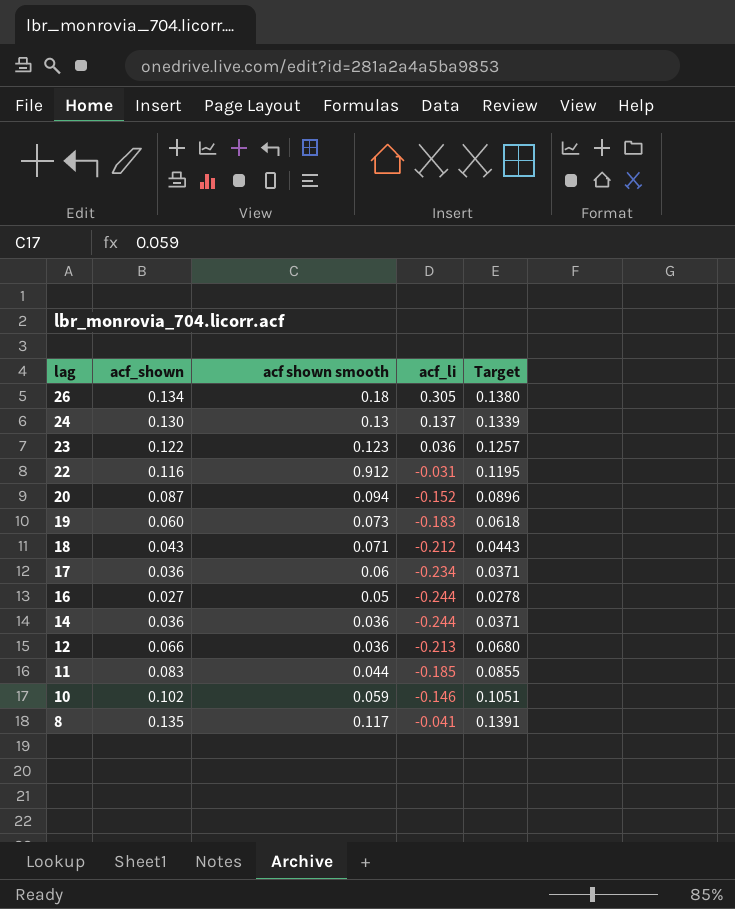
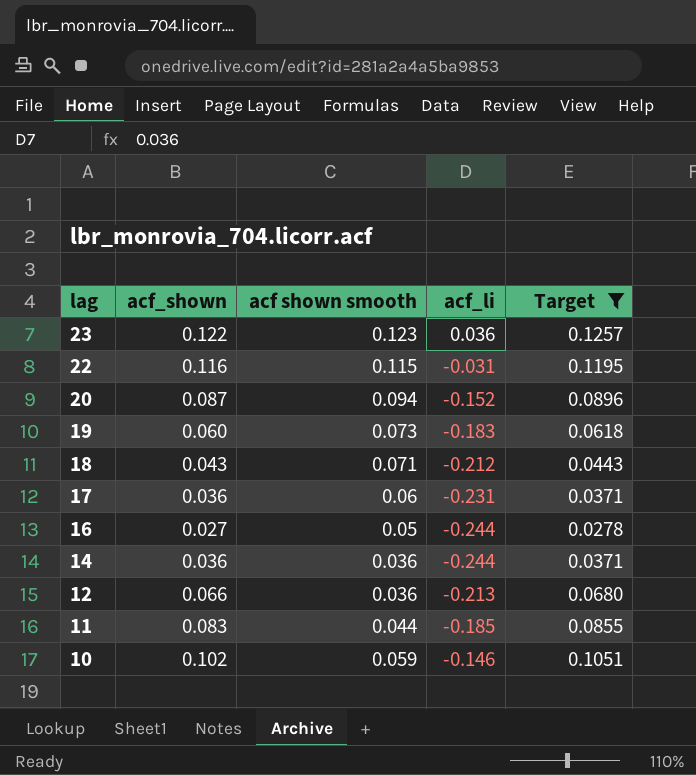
filter: none -> Target <= 0.1257
22 | acf shown smooth: 0.912 -> 0.115
17 | acf_li: -0.234 -> -0.231

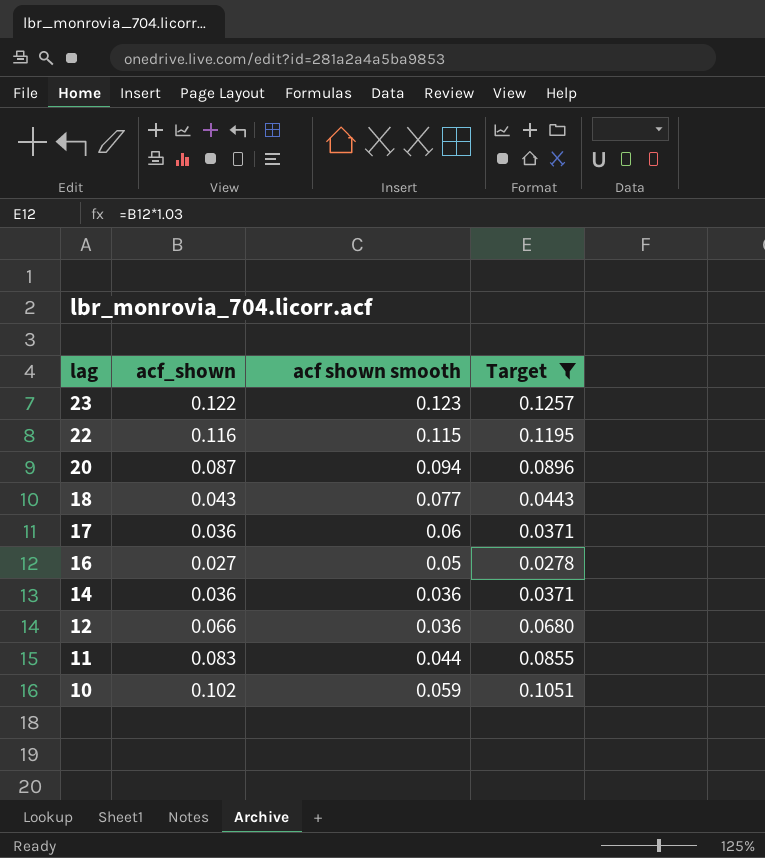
column acf_li | position: 4 -> none
row 19: 0.060 | 0.073 | -0.183 | 0.0618 -> none
18 | acf shown smooth: 0.071 -> 0.077

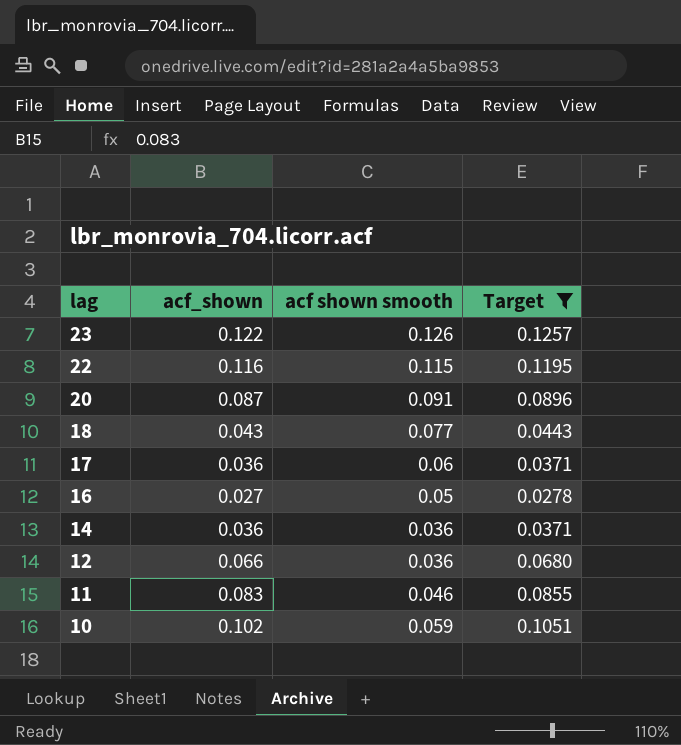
23 | acf shown smooth: 0.123 -> 0.126
20 | acf shown smooth: 0.094 -> 0.091
11 | acf shown smooth: 0.044 -> 0.046

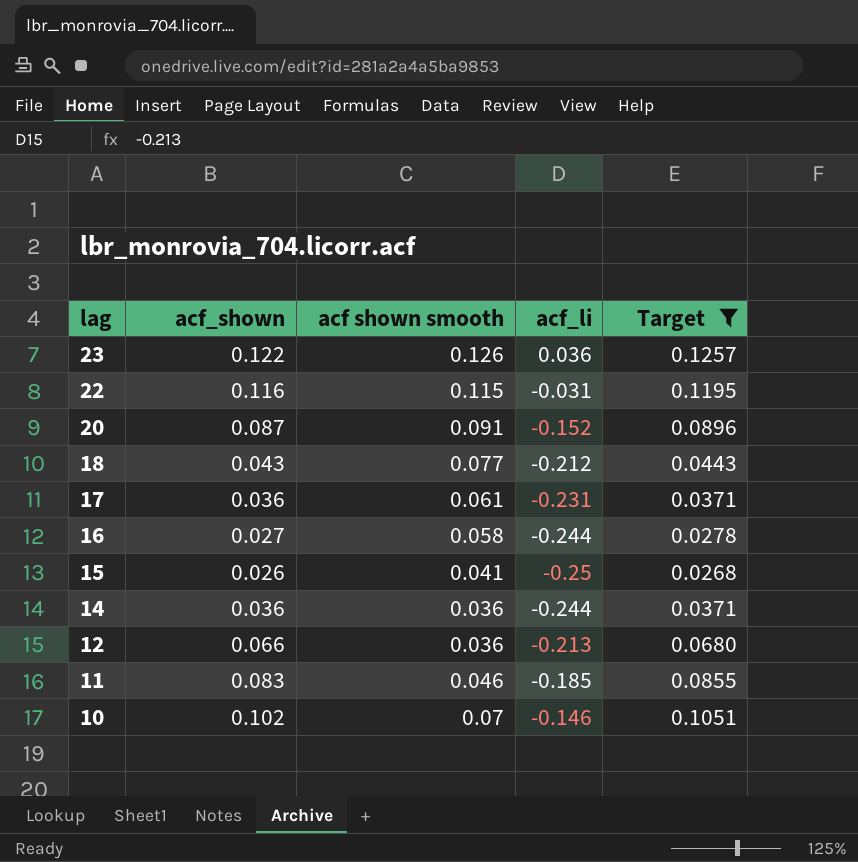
column acf_li | position: none -> 4
17 | acf shown smooth: 0.06 -> 0.061
16 | acf shown smooth: 0.05 -> 0.058
row 15: none -> 0.026 | 0.041 | -0.25 | 0.0268
10 | acf shown smooth: 0.059 -> 0.07

